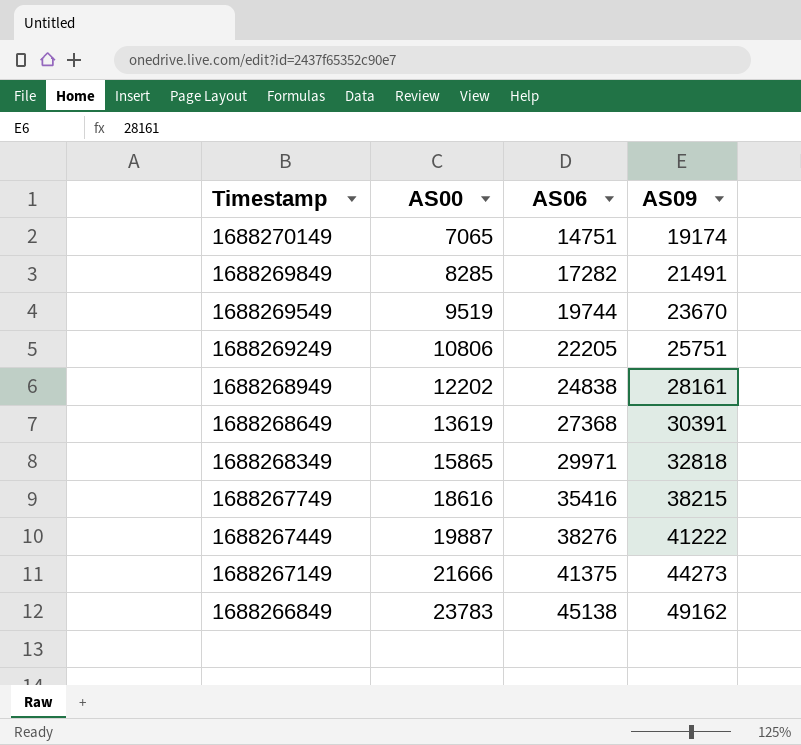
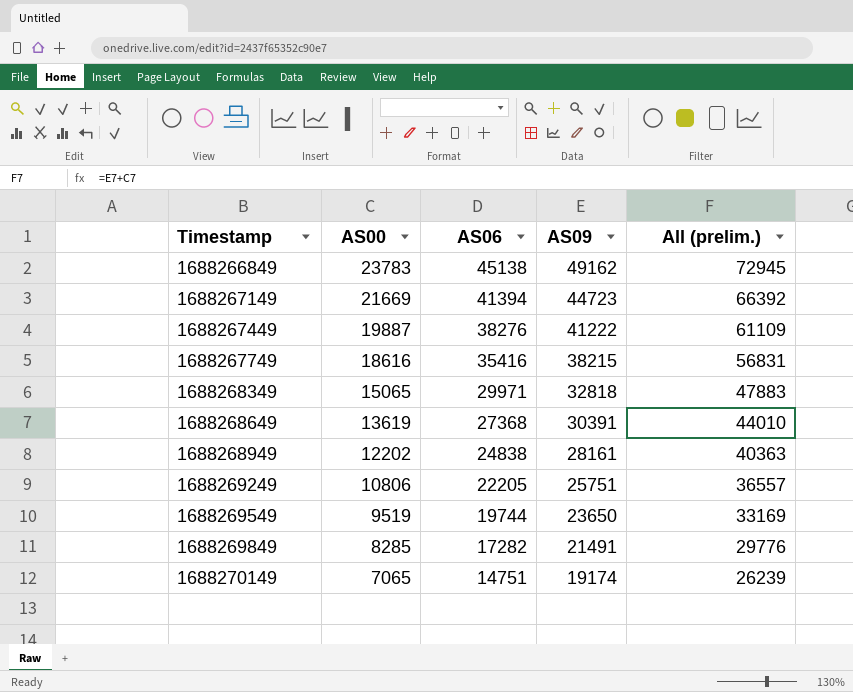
row order: Timestamp descending -> Timestamp ascending
column All (prelim.) | formula: none -> [AS00] + [AS09]
1688267149 | AS00: 21666 -> 21669
1688267149 | AS06: 41375 -> 41394
1688267149 | AS09: 44273 -> 44723
1688268349 | AS00: 15865 -> 15065
1688269549 | AS09: 23670 -> 23650

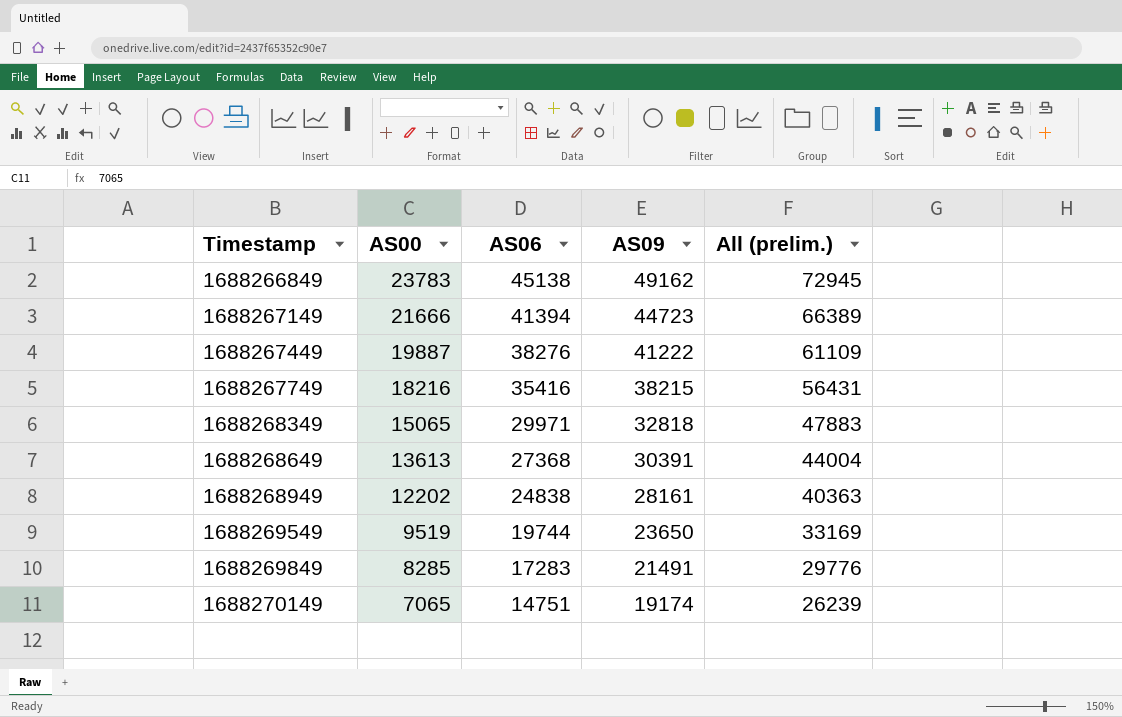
row 1688269249: 10806 | 22205 | 25751 | 36557 -> none
1688267149 | AS00: 21669 -> 21666
1688267149 | All (prelim.): 66392 -> 66389
1688267749 | AS00: 18616 -> 18216
1688267749 | All (prelim.): 56831 -> 56431
1688268649 | AS00: 13619 -> 13613
1688268649 | All (prelim.): 44010 -> 44004
1688269849 | AS06: 17282 -> 17283

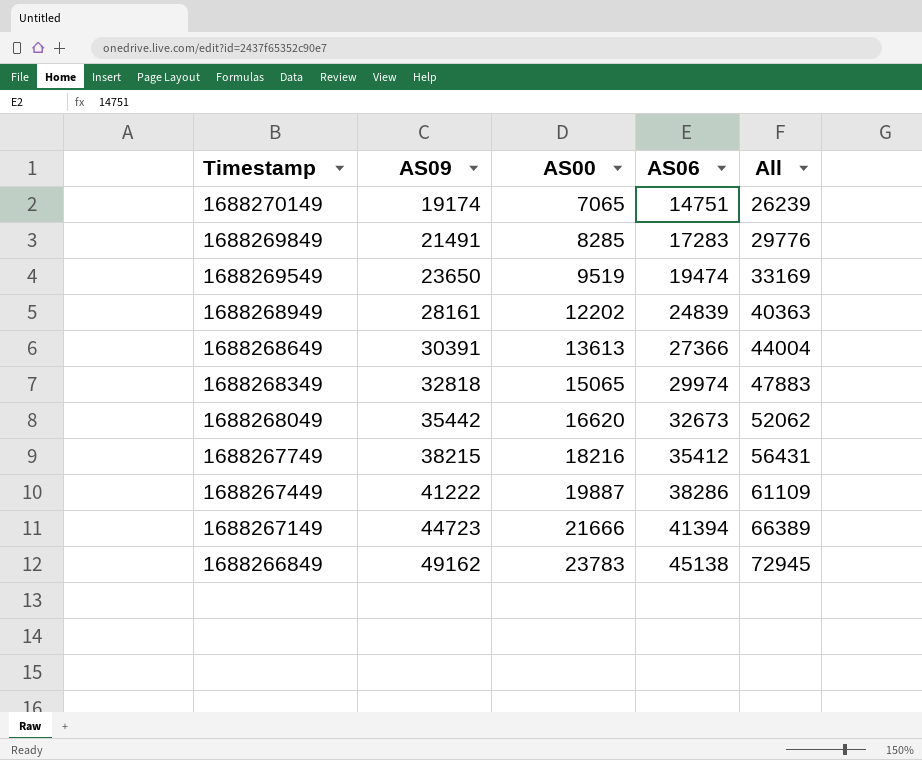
row order: Timestamp ascending -> Timestamp descending
column AS09 | position: 4 -> 2
column name: All (prelim.) -> All
1688269549 | AS06: 19744 -> 19474
1688268949 | AS06: 24838 -> 24839
1688268649 | AS06: 27368 -> 27366
1688268349 | AS06: 29971 -> 29974
row 1688268049: none -> 35442 | 16620 | 32673 | 52062
1688267749 | AS06: 35416 -> 35412
1688267449 | AS06: 38276 -> 38286

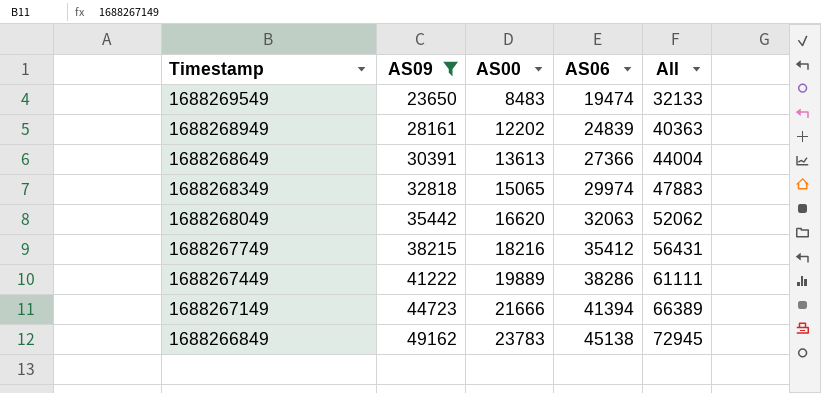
filter: none -> AS09 >= 23650
1688269549 | AS00: 9519 -> 8483
1688269549 | All: 33169 -> 32133
1688268049 | AS06: 32673 -> 32063
1688267449 | AS00: 19887 -> 19889
1688267449 | All: 61109 -> 61111

